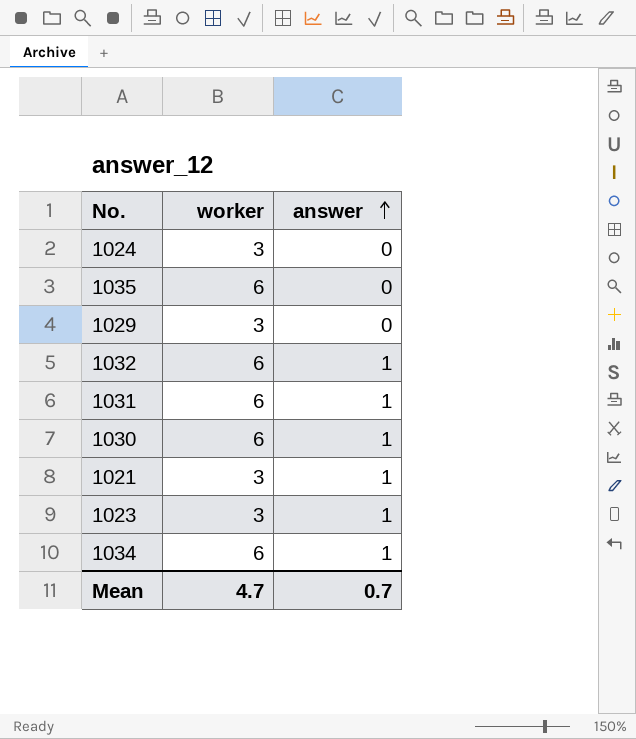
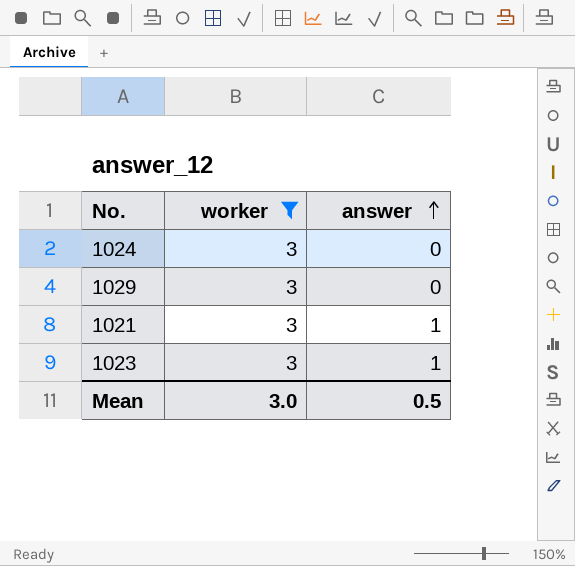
filter: none -> worker = 3
Mean | worker: 4.7 -> 3.0
Mean | answer: 0.7 -> 0.5

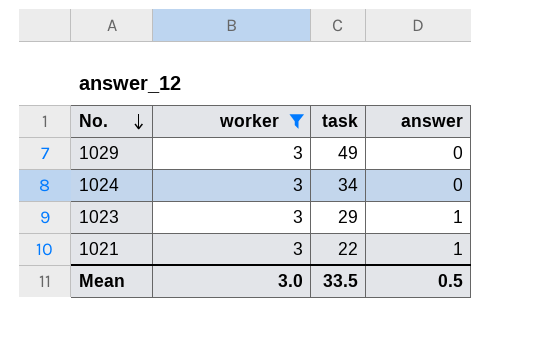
row order: answer ascending -> No. descending
column task | position: none -> 3

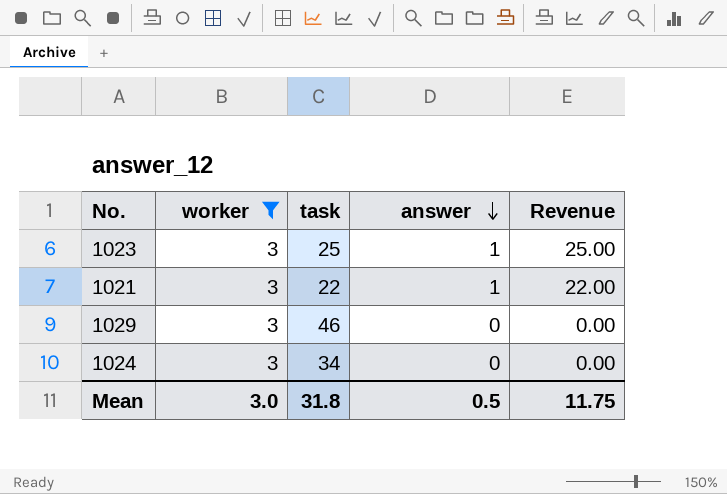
row order: No. descending -> answer descending
column Revenue | formula: none -> [task] * [answer]
1023 | task: 29 -> 25
1029 | task: 49 -> 46
Mean | task: 33.5 -> 31.8

